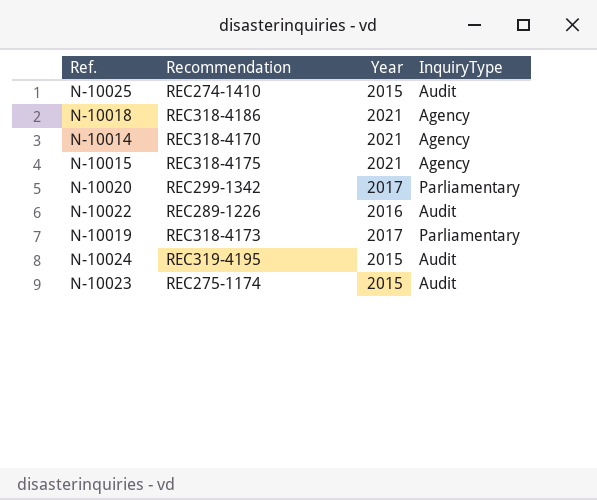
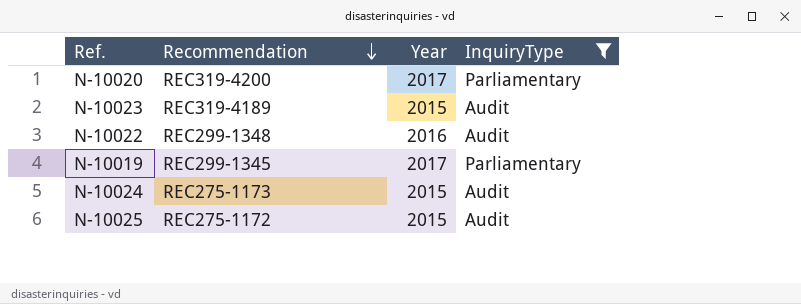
filter: none -> InquiryType != Agency
row order: none -> Recommendation descending
N-10020 | Recommendation: REC299-1342 -> REC319-4200
N-10023 | Recommendation: REC275-1174 -> REC319-4189
N-10022 | Recommendation: REC289-1226 -> REC299-1348
N-10019 | Recommendation: REC318-4173 -> REC299-1345
N-10024 | Recommendation: REC319-4195 -> REC275-1173
N-10025 | Recommendation: REC274-1410 -> REC275-1172

